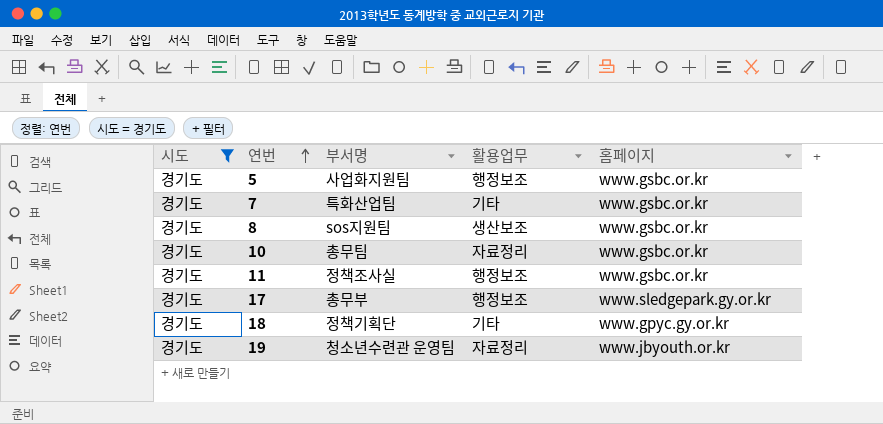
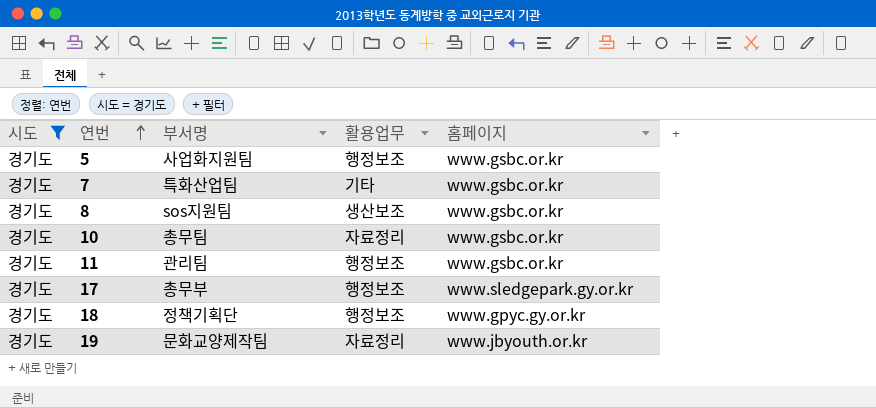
11 | 부서명: 정책조사실 -> 관리팀
18 | 활용업무: 기타 -> 행정보조
19 | 부서명: 청소년수련관 운영팀 -> 문화교양제작팀

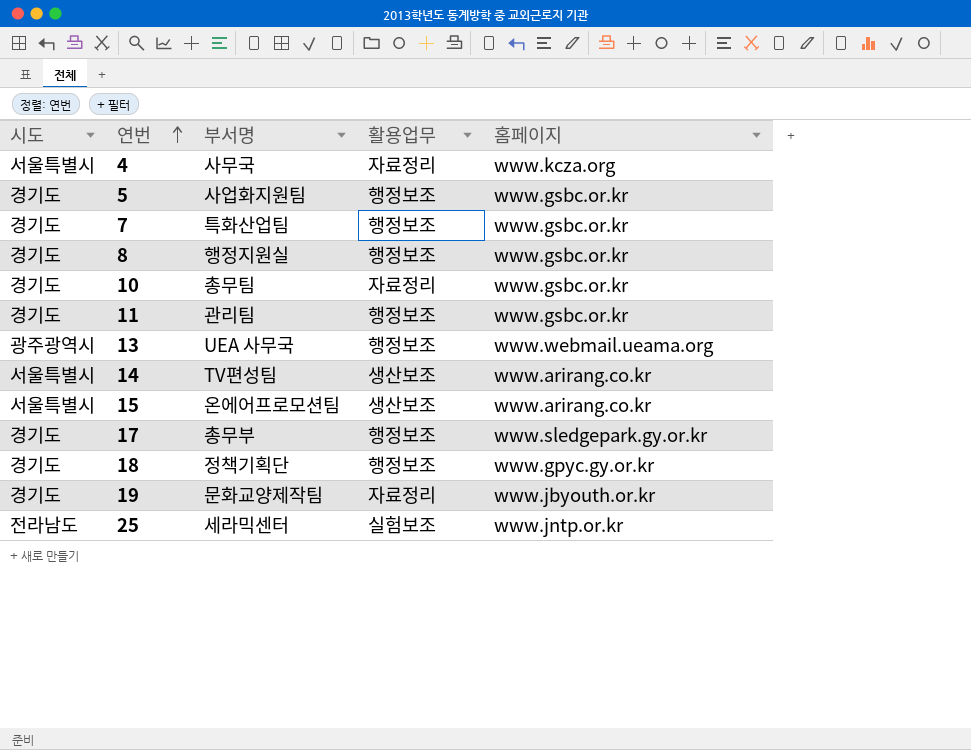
filter: 시도 = 경기도 -> none
7 | 활용업무: 기타 -> 행정보조
8 | 부서명: sos지원팀 -> 행정지원실
8 | 활용업무: 생산보조 -> 행정보조

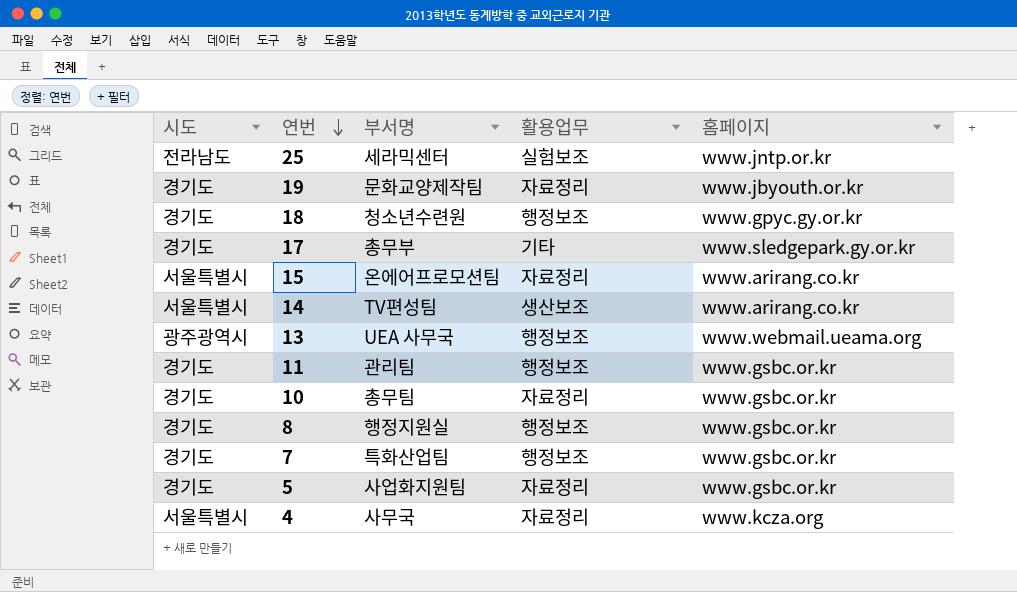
row order: 연번 ascending -> 연번 descending
18 | 부서명: 정책기획단 -> 청소년수련원
17 | 활용업무: 행정보조 -> 기타
15 | 활용업무: 생산보조 -> 자료정리
5 | 활용업무: 행정보조 -> 자료정리

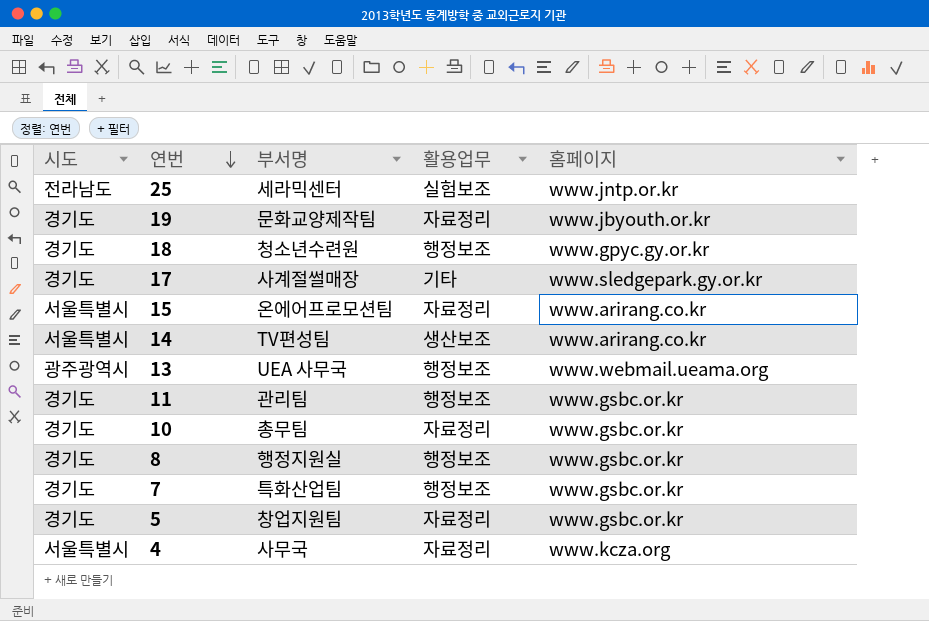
17 | 부서명: 총무부 -> 사계절썰매장
5 | 부서명: 사업화지원팀 -> 창업지원팀

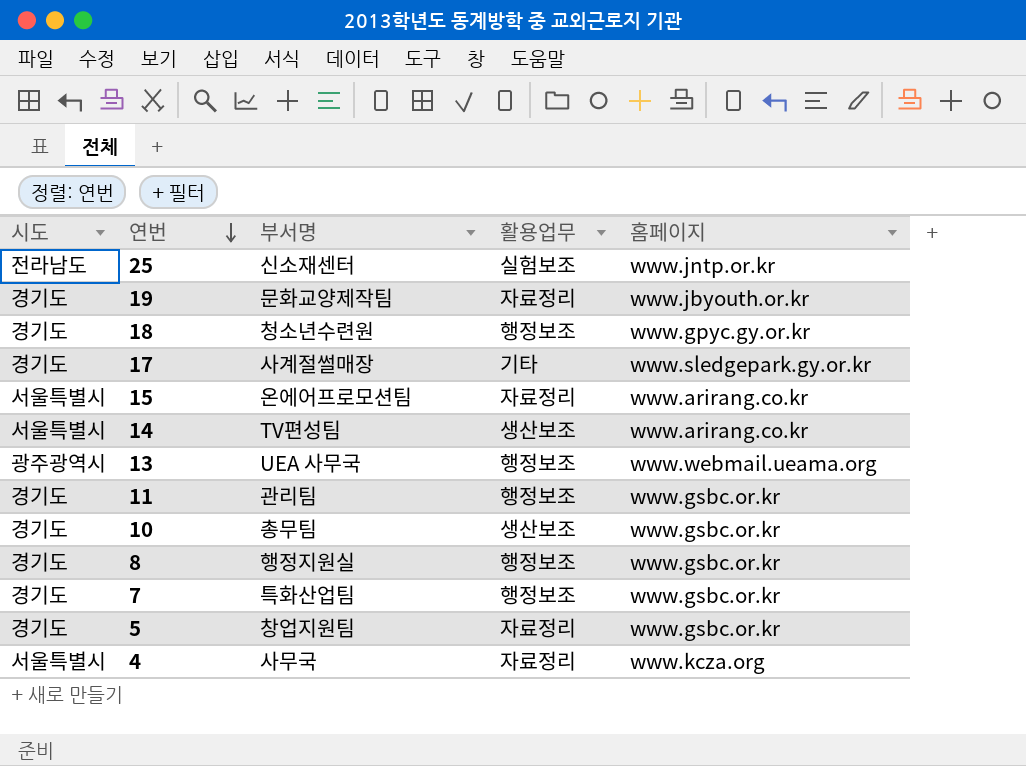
25 | 부서명: 세라믹센터 -> 신소재센터
10 | 활용업무: 자료정리 -> 생산보조

